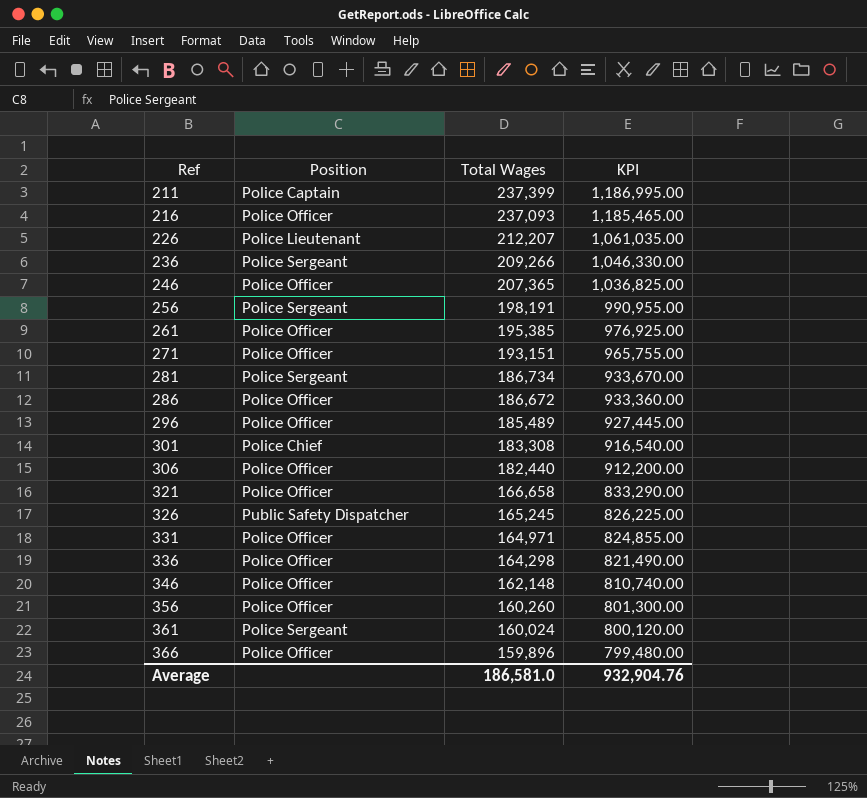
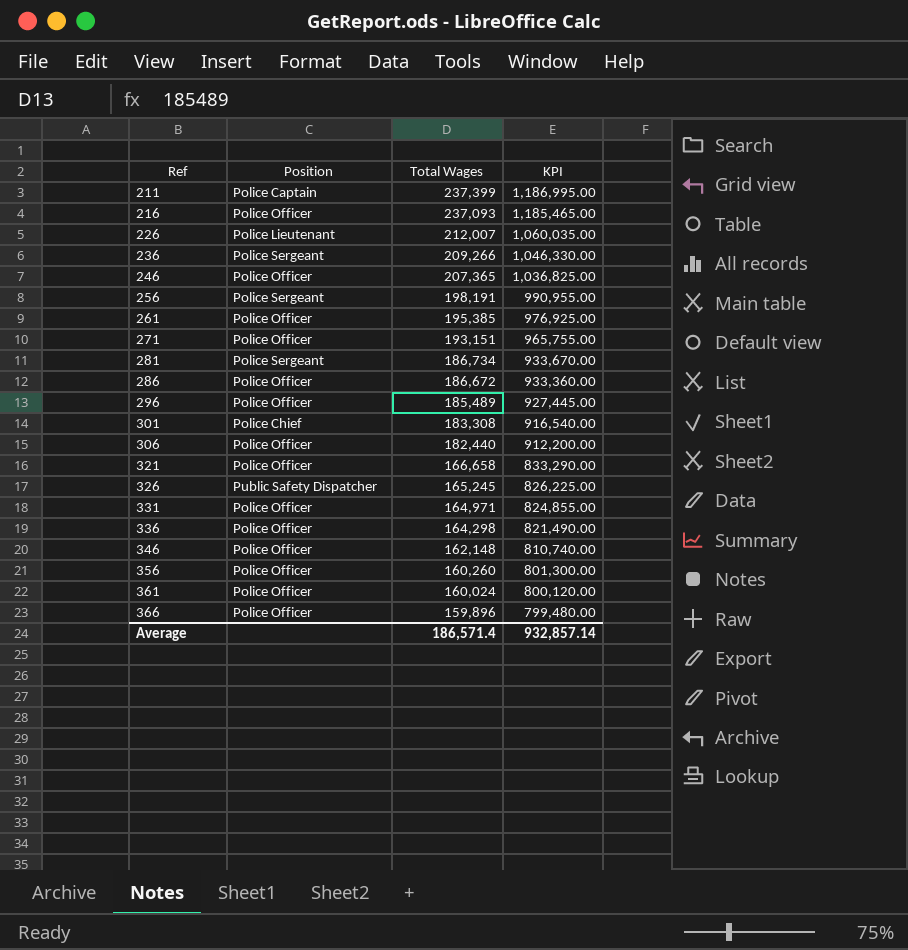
226 | Total Wages: 212,207 -> 212,007
226 | KPI: 1,061,035.00 -> 1,060,035.00
361 | Position: Police Sergeant -> Police Officer
Average | Total Wages: 186,581.0 -> 186,571.4
Average | KPI: 932,904.76 -> 932,857.14

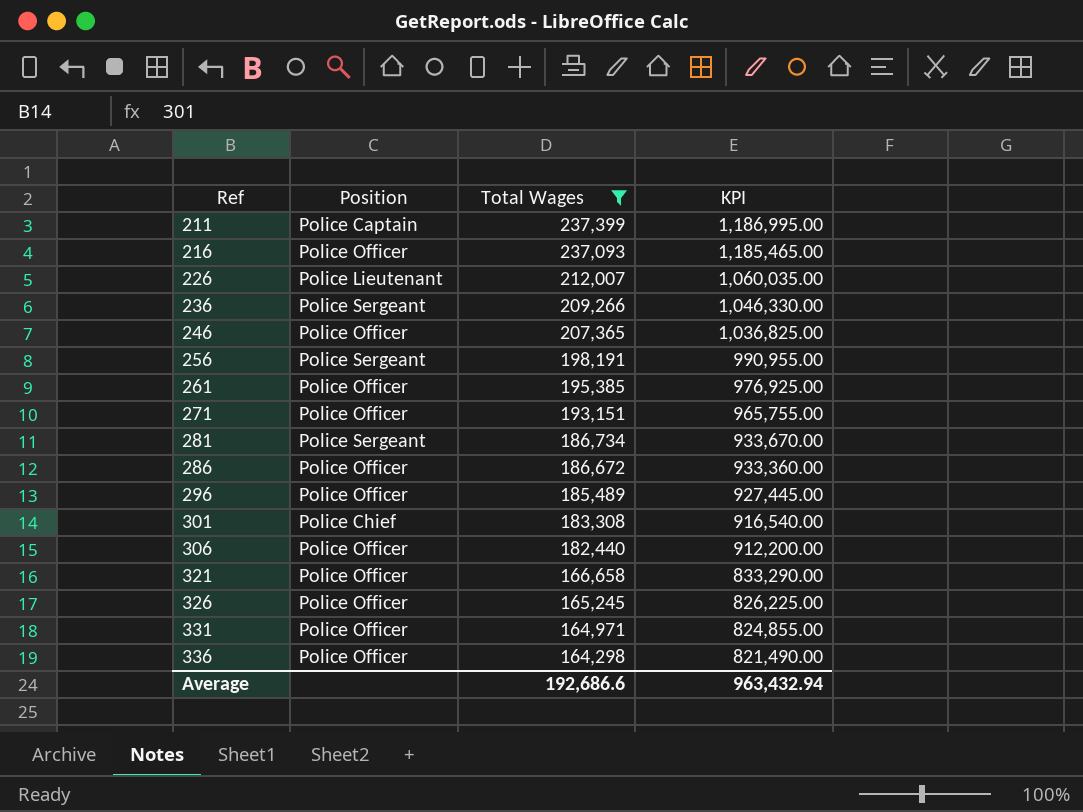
filter: none -> Total Wages >= 164,298
326 | Position: Public Safety Dispatcher -> Police Officer
Average | Total Wages: 186,571.4 -> 192,686.6
Average | KPI: 932,857.14 -> 963,432.94

